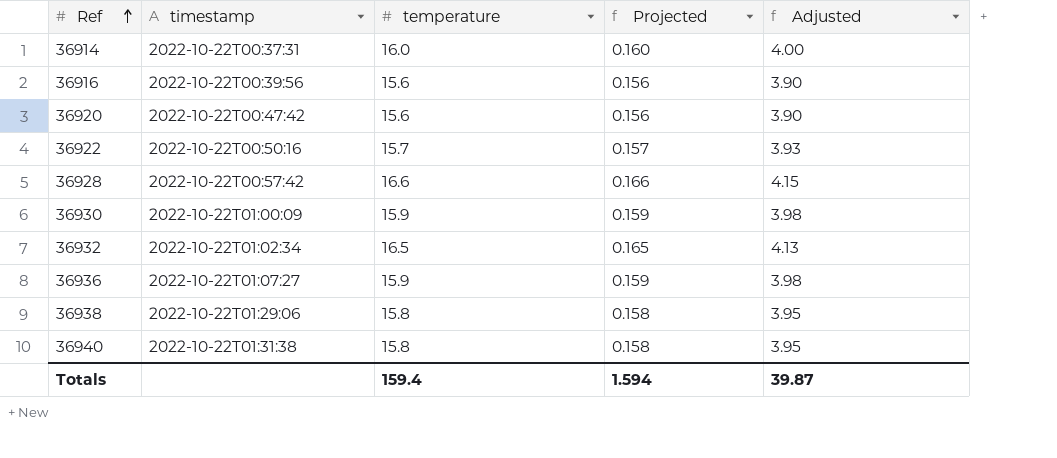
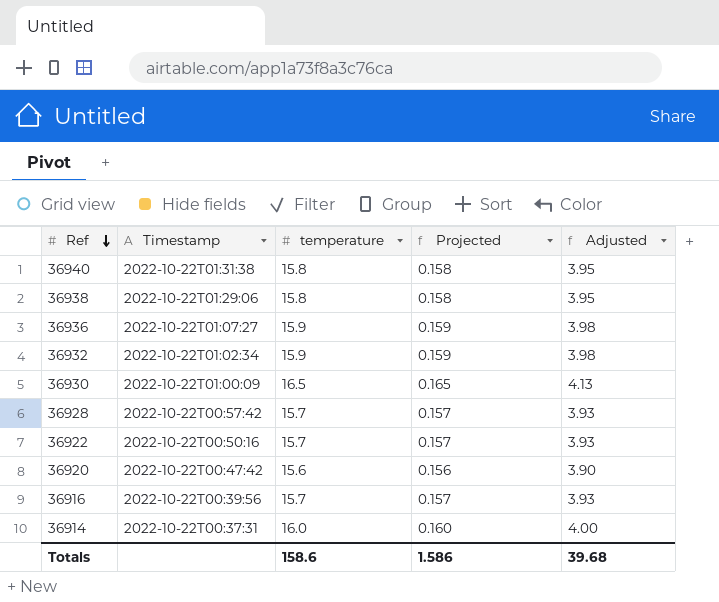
row order: Ref ascending -> Ref descending
column name: timestamp -> Timestamp
36932 | temperature: 16.5 -> 15.9
36932 | Projected: 0.165 -> 0.159
36932 | Adjusted: 4.13 -> 3.98
36930 | temperature: 15.9 -> 16.5
36930 | Projected: 0.159 -> 0.165
36930 | Adjusted: 3.98 -> 4.13
36928 | temperature: 16.6 -> 15.7
36928 | Projected: 0.166 -> 0.157
36928 | Adjusted: 4.15 -> 3.93
36916 | temperature: 15.6 -> 15.7
36916 | Projected: 0.156 -> 0.157
36916 | Adjusted: 3.90 -> 3.93
Totals | temperature: 159.4 -> 158.6
Totals | Projected: 1.594 -> 1.586
Totals | Adjusted: 39.87 -> 39.68

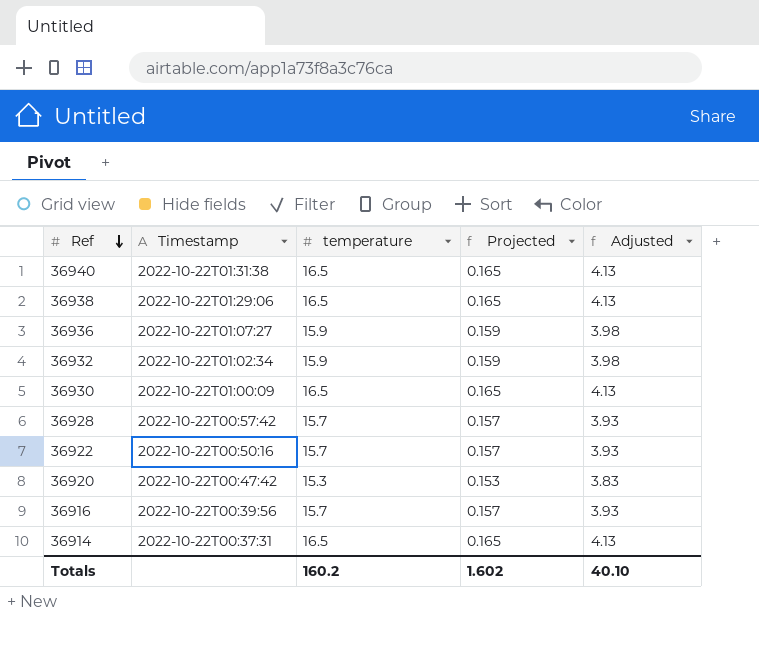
36940 | temperature: 15.8 -> 16.5
36940 | Projected: 0.158 -> 0.165
36940 | Adjusted: 3.95 -> 4.13
36938 | temperature: 15.8 -> 16.5
36938 | Projected: 0.158 -> 0.165
36938 | Adjusted: 3.95 -> 4.13
36920 | temperature: 15.6 -> 15.3
36920 | Projected: 0.156 -> 0.153
36920 | Adjusted: 3.90 -> 3.83
36914 | temperature: 16.0 -> 16.5
36914 | Projected: 0.160 -> 0.165
36914 | Adjusted: 4.00 -> 4.13
Totals | temperature: 158.6 -> 160.2
Totals | Projected: 1.586 -> 1.602
Totals | Adjusted: 39.68 -> 40.10

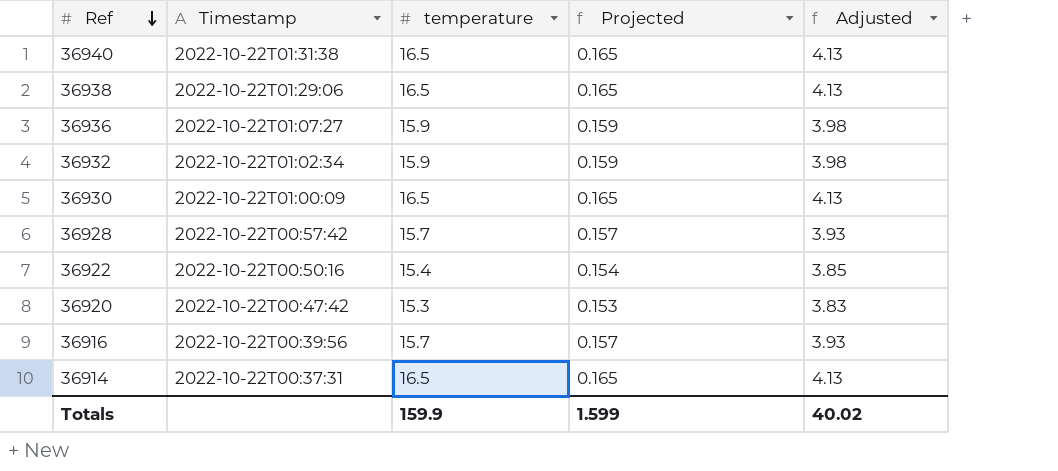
36922 | temperature: 15.7 -> 15.4
36922 | Projected: 0.157 -> 0.154
36922 | Adjusted: 3.93 -> 3.85
Totals | temperature: 160.2 -> 159.9
Totals | Projected: 1.602 -> 1.599
Totals | Adjusted: 40.10 -> 40.02

